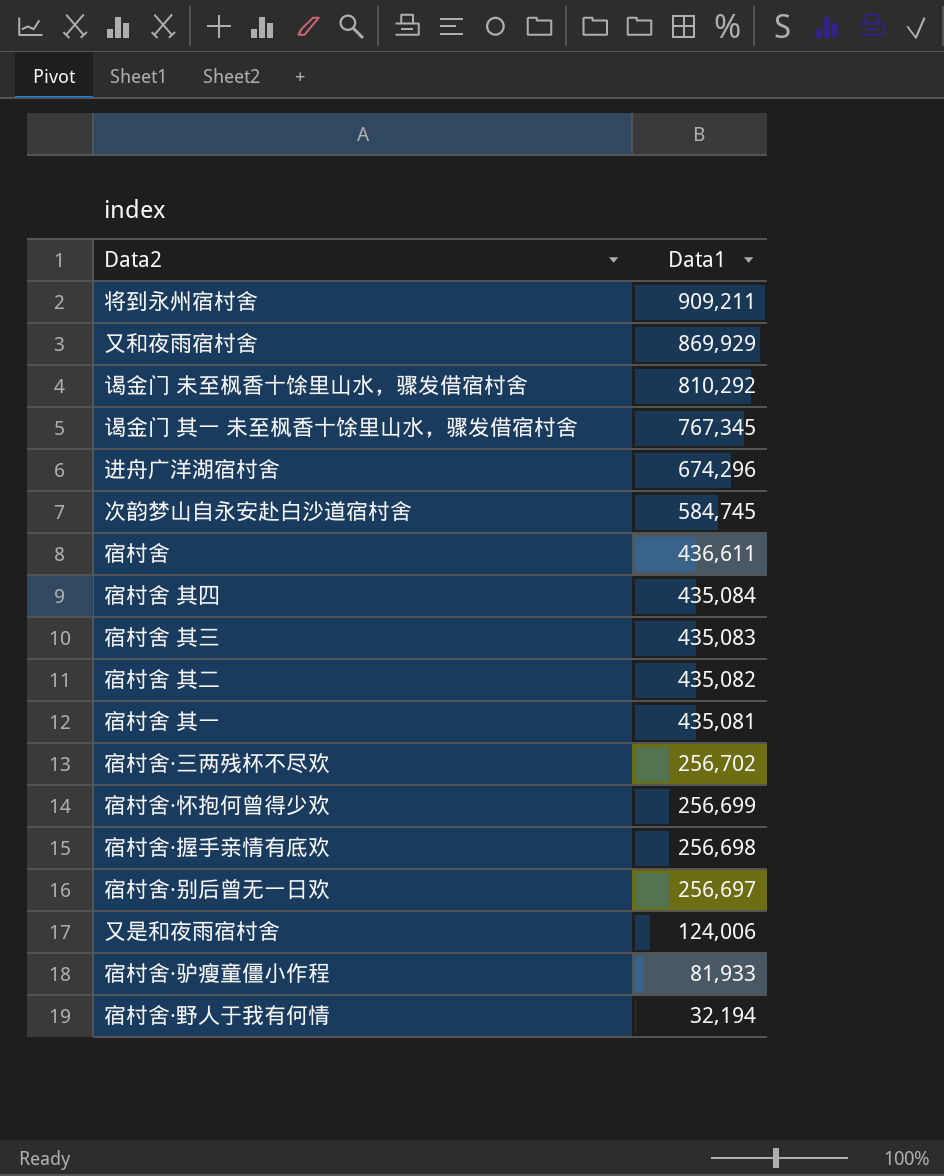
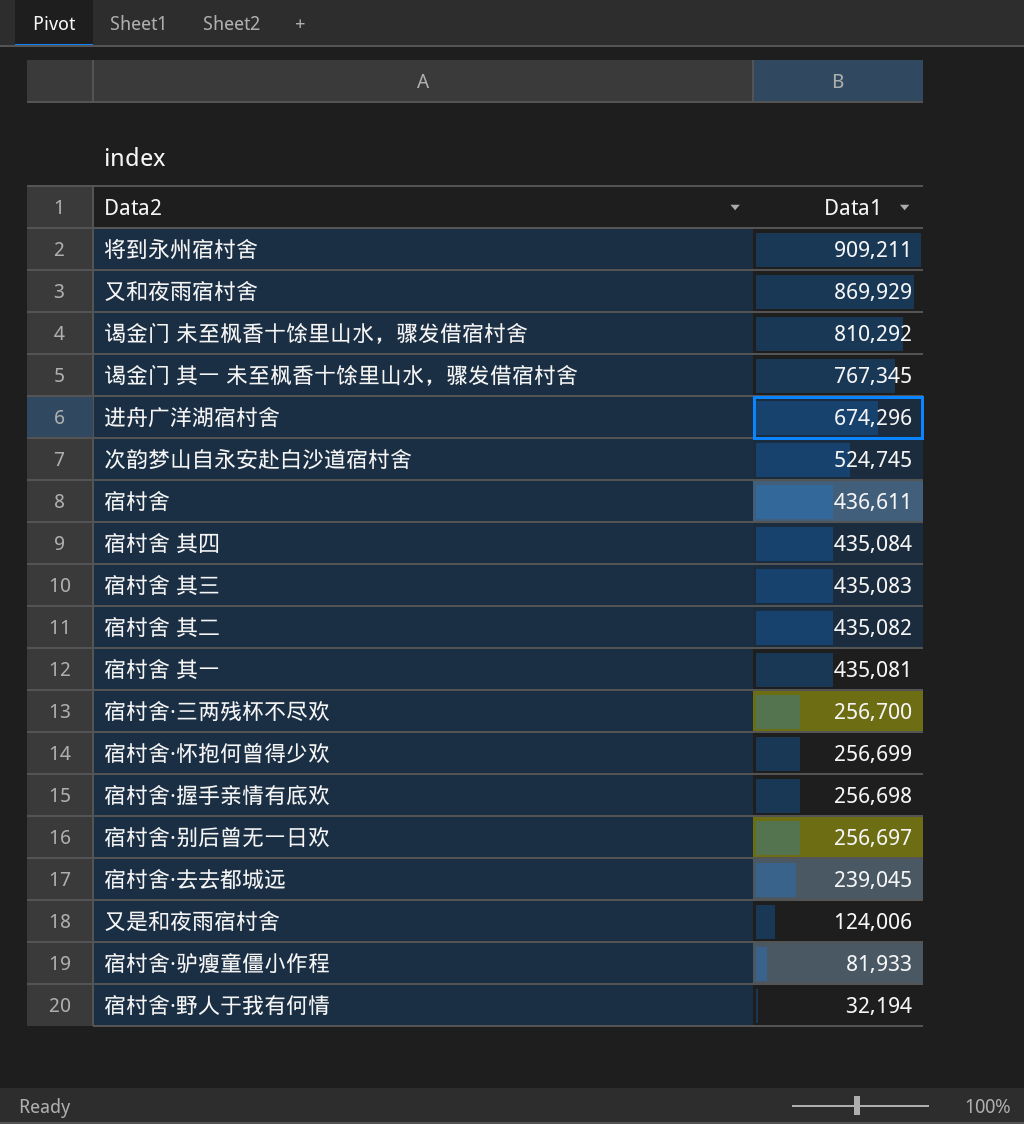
次韵梦山自永安赴白沙道宿村舍 | Data1: 584,745 -> 524,745
宿村舍·三两残杯不尽欢 | Data1: 256,702 -> 256,700
row 宿村舍·去去都城远: none -> 239,045

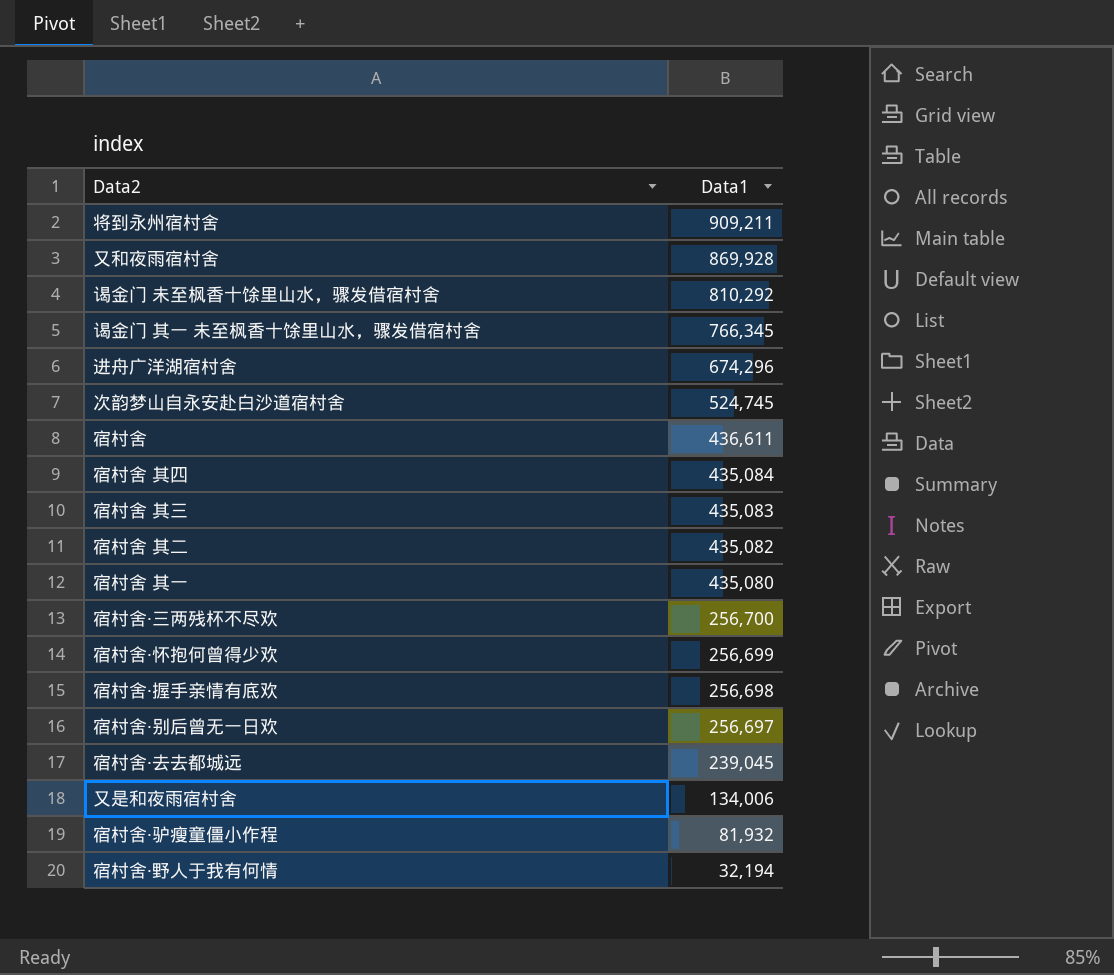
又和夜雨宿村舍 | Data1: 869,929 -> 869,928
谒金门 其一 未至枫香十馀里山水，骤发借宿村舍 | Data1: 767,345 -> 766,345
宿村舍 其一 | Data1: 435,081 -> 435,080
又是和夜雨宿村舍 | Data1: 124,006 -> 134,006
宿村舍·驴瘦童僵小作程 | Data1: 81,933 -> 81,932

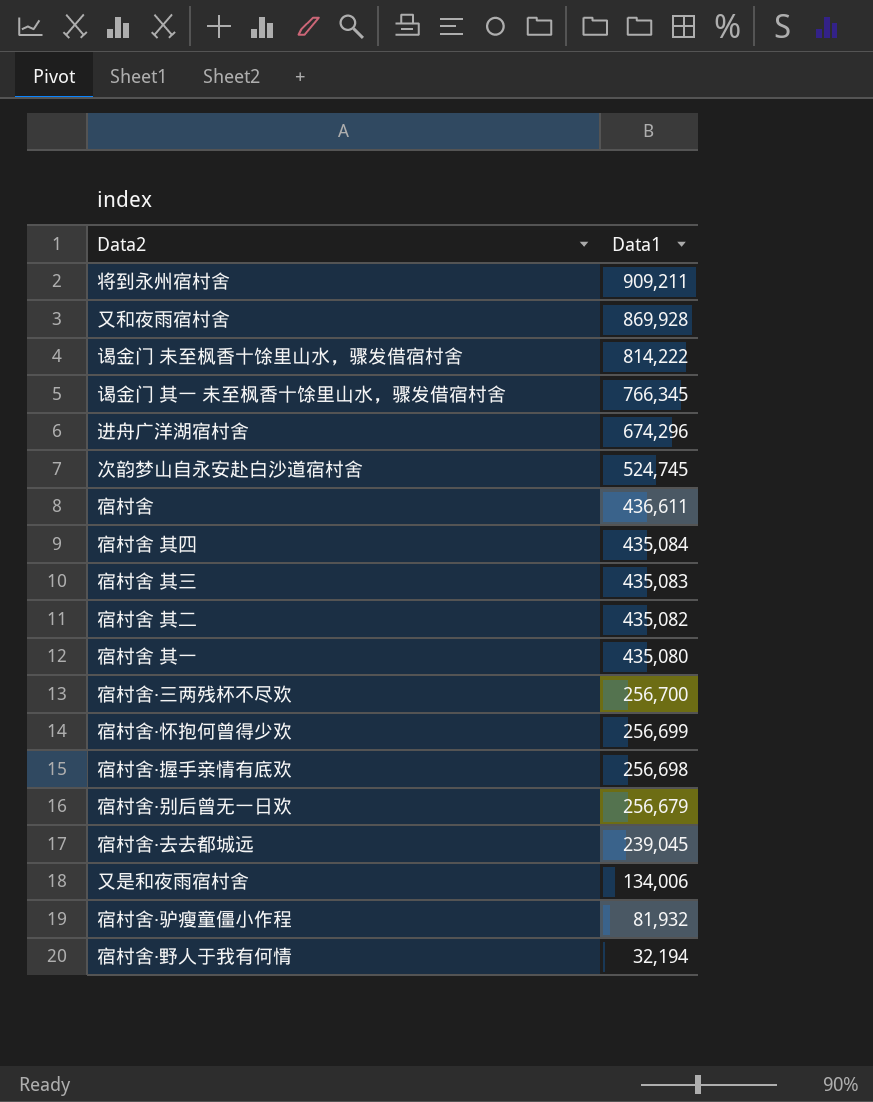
谒金门 未至枫香十馀里山水，骤发借宿村舍 | Data1: 810,292 -> 814,222
宿村舍·别后曾无一日欢 | Data1: 256,697 -> 256,679

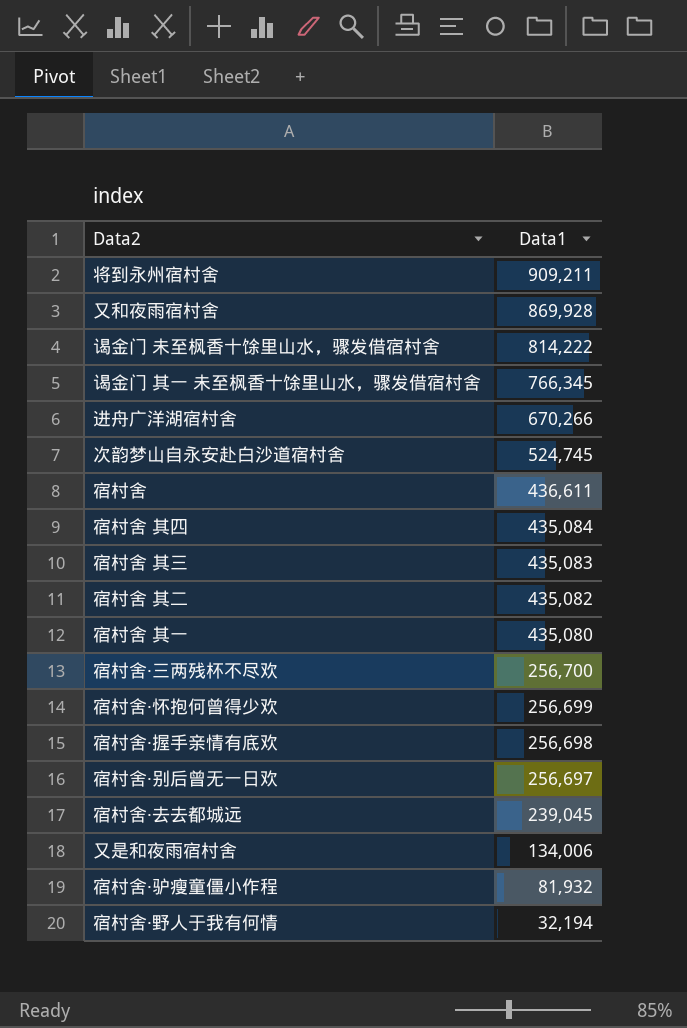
进舟广洋湖宿村舍 | Data1: 674,296 -> 670,266
宿村舍·别后曾无一日欢 | Data1: 256,679 -> 256,697

